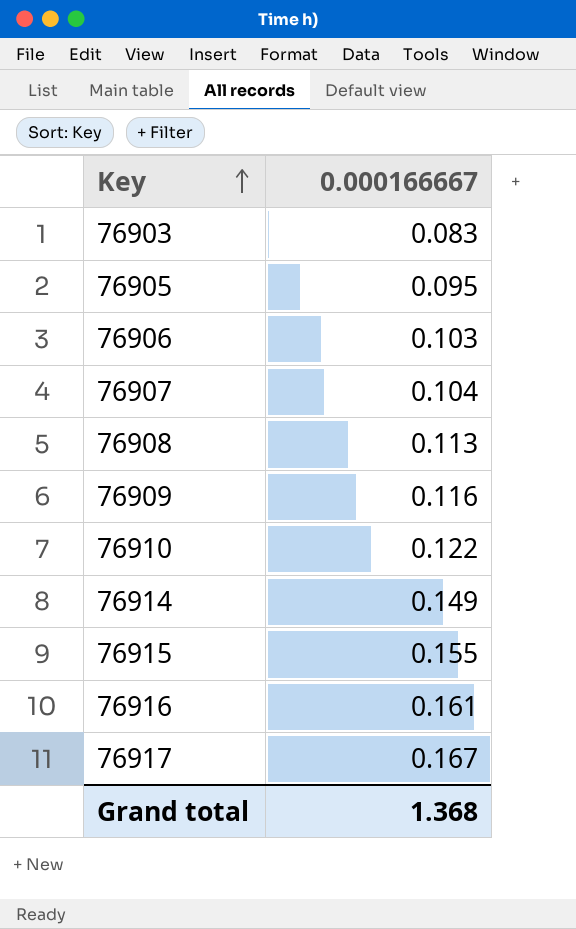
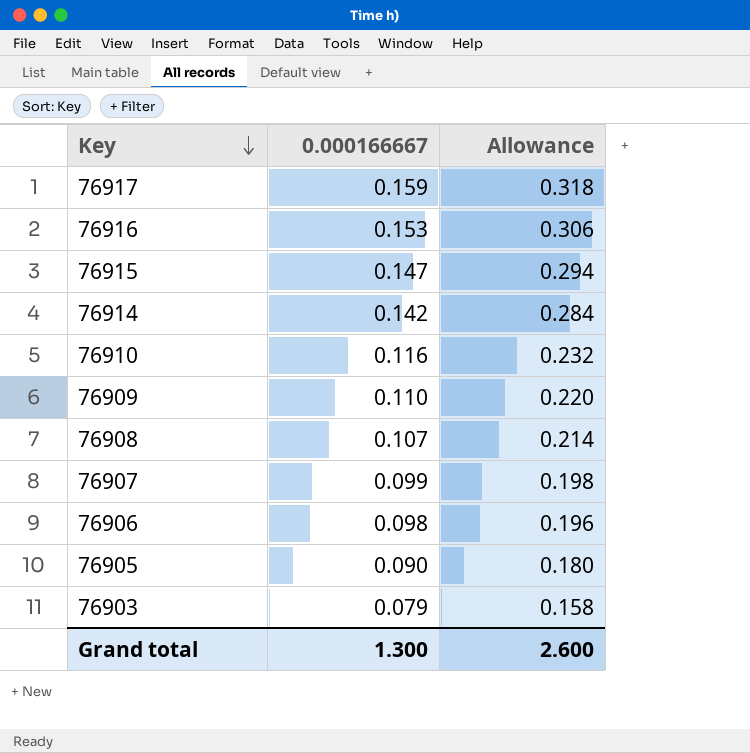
row order: Key ascending -> Key descending
column Allowance | formula: none -> [0.000166667] * 2
76917 | 0.000166667: 0.167 -> 0.159
76916 | 0.000166667: 0.161 -> 0.153
76915 | 0.000166667: 0.155 -> 0.147
76914 | 0.000166667: 0.149 -> 0.142
76910 | 0.000166667: 0.122 -> 0.116
76909 | 0.000166667: 0.116 -> 0.110
76908 | 0.000166667: 0.113 -> 0.107
76907 | 0.000166667: 0.104 -> 0.099
76906 | 0.000166667: 0.103 -> 0.098
76905 | 0.000166667: 0.095 -> 0.090
76903 | 0.000166667: 0.083 -> 0.079
Grand total | 0.000166667: 1.368 -> 1.300

